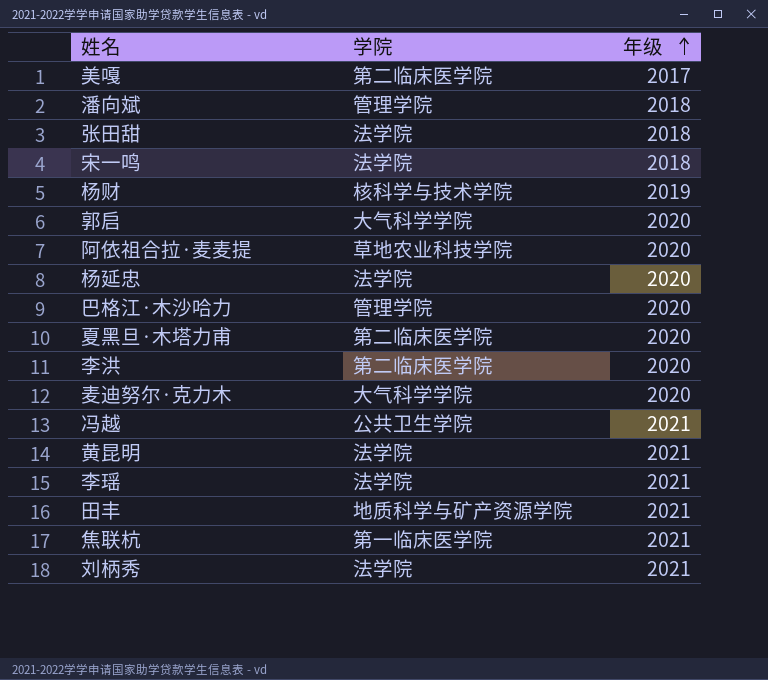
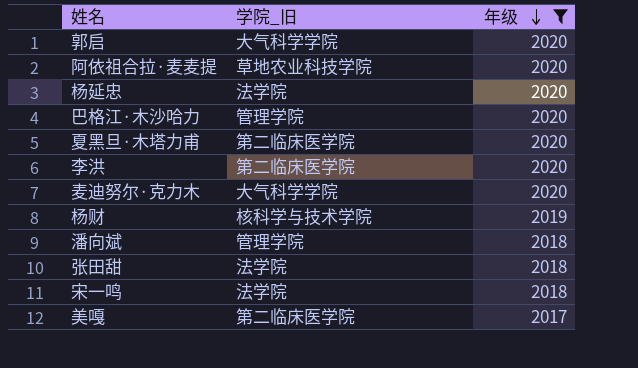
filter: none -> 年级 != 2021
row order: 年级 ascending -> 年级 descending
column name: 学院 -> 学院_旧

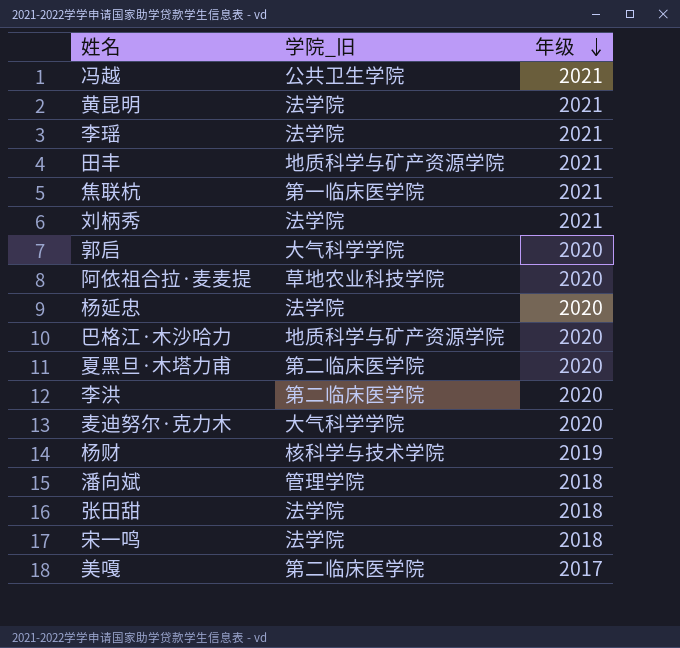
filter: 年级 != 2021 -> none
巴格江·木沙哈力 | 学院_旧: 管理学院 -> 地质科学与矿产资源学院

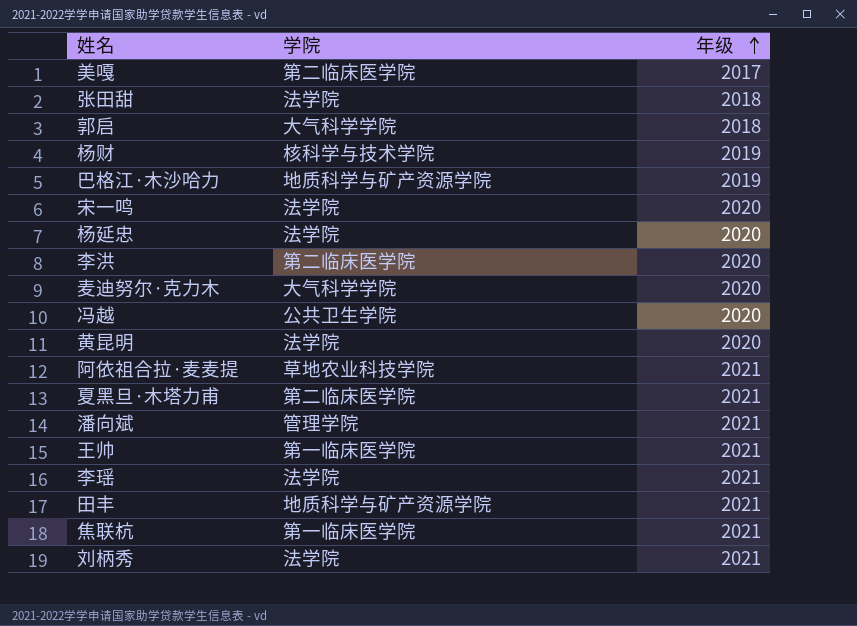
row order: 年级 descending -> 年级 ascending
column name: 学院_旧 -> 学院
郭启 | 年级: 2020 -> 2018
巴格江·木沙哈力 | 年级: 2020 -> 2019
宋一鸣 | 年级: 2018 -> 2020
冯越 | 年级: 2021 -> 2020
黄昆明 | 年级: 2021 -> 2020
阿依祖合拉·麦麦提 | 年级: 2020 -> 2021
夏黑旦·木塔力甫 | 年级: 2020 -> 2021
潘向斌 | 年级: 2018 -> 2021
row 王帅: none -> 第一临床医学院 | 2021

